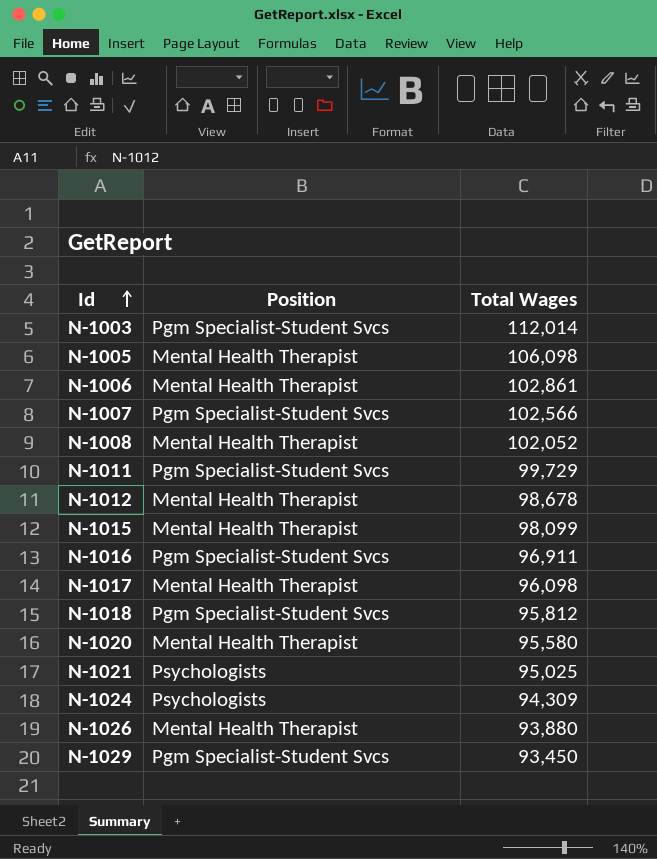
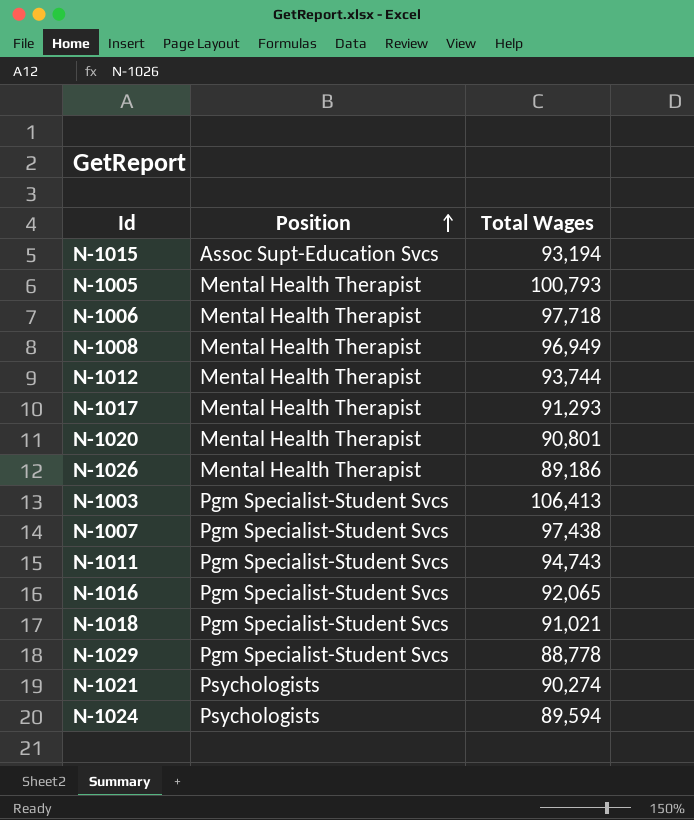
row order: Id ascending -> Position ascending
N-1015 | Position: Mental Health Therapist -> Assoc Supt-Education Svcs
N-1015 | Total Wages: 98,099 -> 93,194
N-1005 | Total Wages: 106,098 -> 100,793
N-1006 | Total Wages: 102,861 -> 97,718
N-1008 | Total Wages: 102,052 -> 96,949
N-1012 | Total Wages: 98,678 -> 93,744
N-1017 | Total Wages: 96,098 -> 91,293
N-1020 | Total Wages: 95,580 -> 90,801
N-1026 | Total Wages: 93,880 -> 89,186
N-1003 | Total Wages: 112,014 -> 106,413
N-1007 | Total Wages: 102,566 -> 97,438
N-1011 | Total Wages: 99,729 -> 94,743
N-1016 | Total Wages: 96,911 -> 92,065
N-1018 | Total Wages: 95,812 -> 91,021
N-1029 | Total Wages: 93,450 -> 88,778
N-1021 | Total Wages: 95,025 -> 90,274
N-1024 | Total Wages: 94,309 -> 89,594

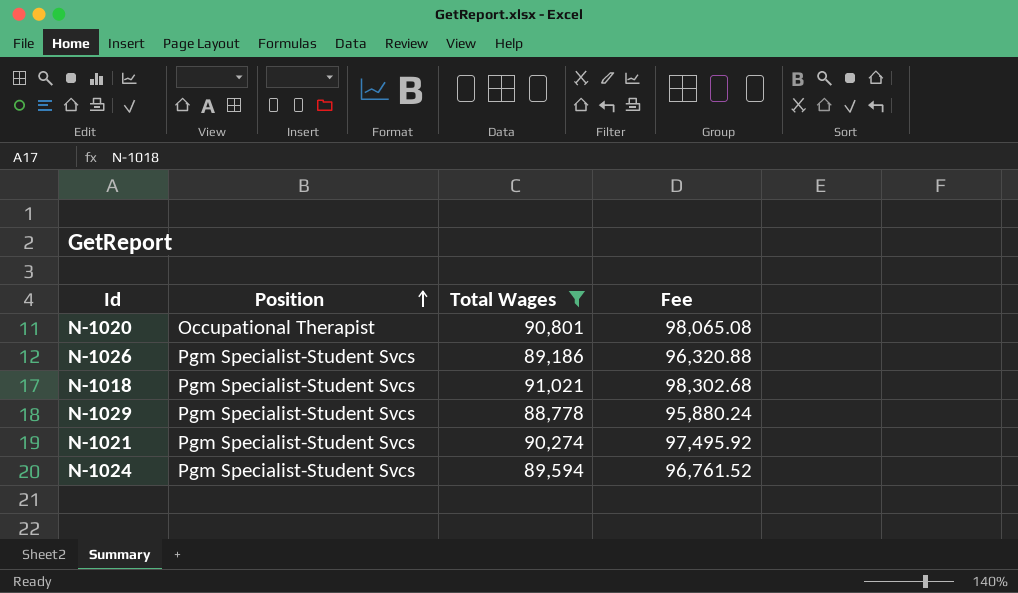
filter: none -> Total Wages <= 91,021
column Fee | formula: none -> [Total Wages] * 1.08
N-1020 | Position: Mental Health Therapist -> Occupational Therapist
N-1026 | Position: Mental Health Therapist -> Pgm Specialist-Student Svcs
N-1021 | Position: Psychologists -> Pgm Specialist-Student Svcs
N-1024 | Position: Psychologists -> Pgm Specialist-Student Svcs

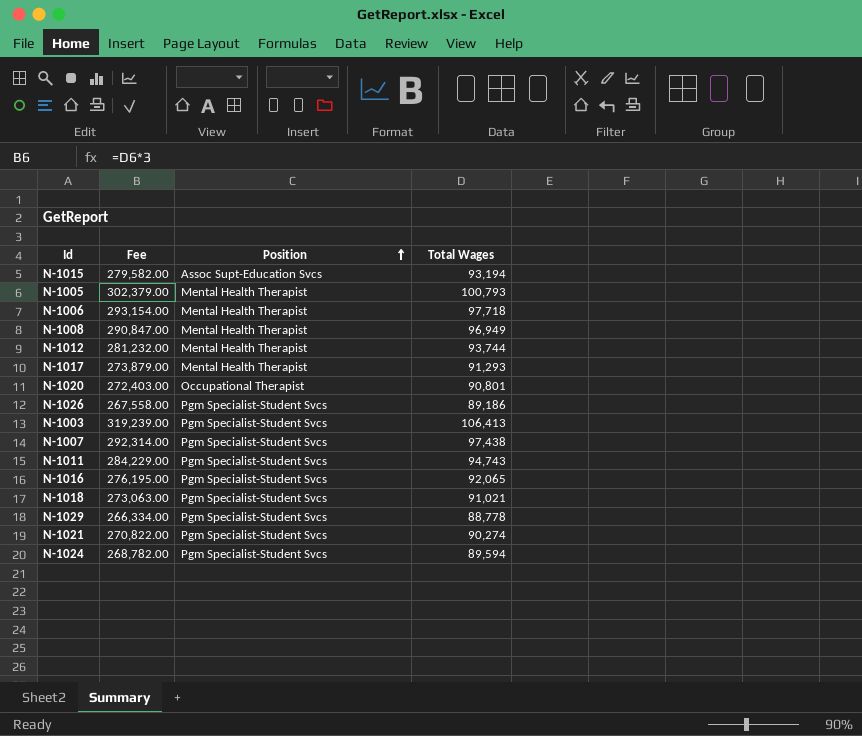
filter: Total Wages <= 91,021 -> none
column Fee | formula: [Total Wages] * 1.08 -> [Total Wages] * 3
column Fee | position: 4 -> 2

